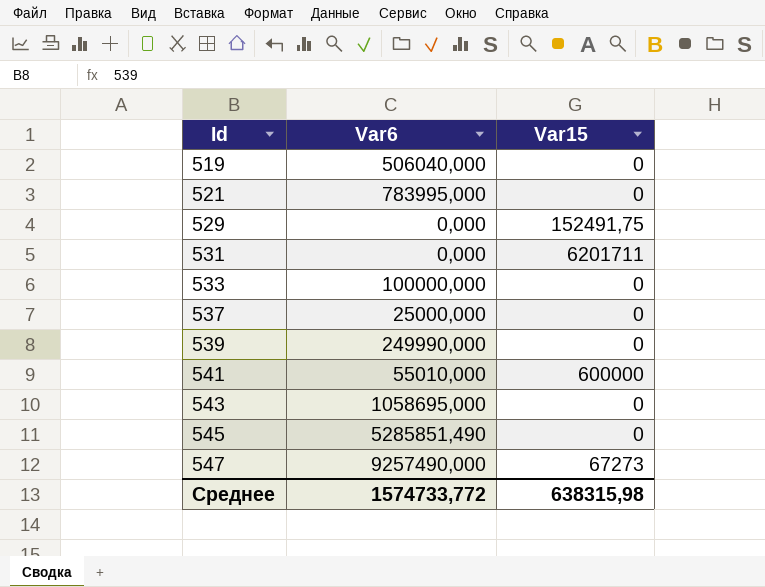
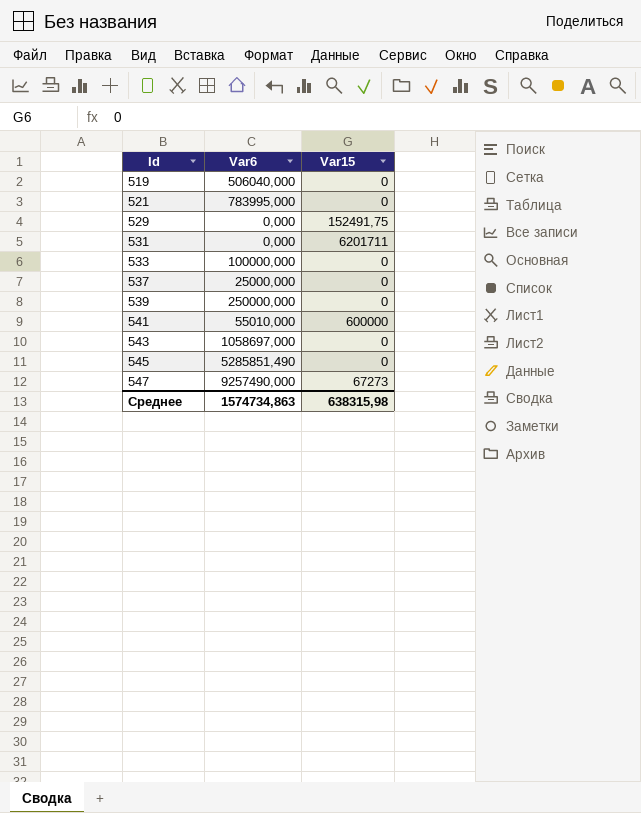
539 | Var6: 249990,000 -> 250000,000
543 | Var6: 1058695,000 -> 1058697,000
Среднее | Var6: 1574733,772 -> 1574734,863

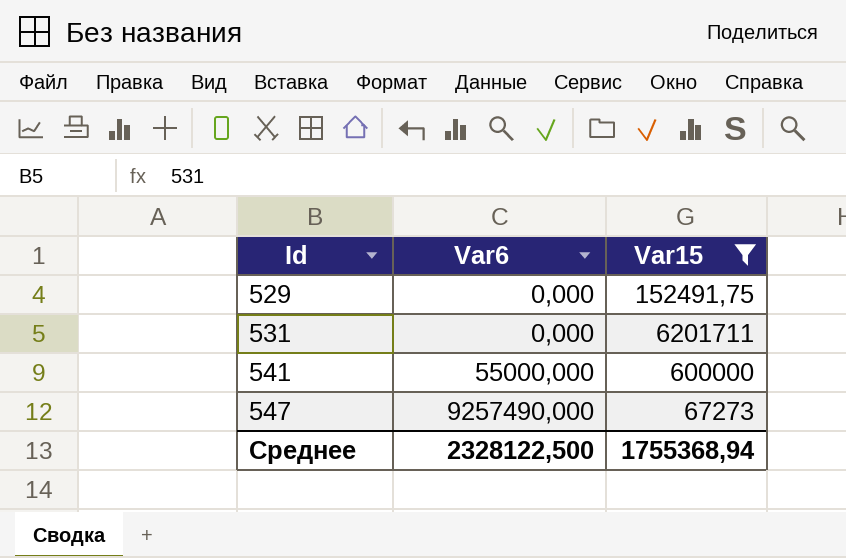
filter: none -> Var15 != 0
541 | Var6: 55010,000 -> 55000,000
Среднее | Var6: 1574734,863 -> 2328122,500
Среднее | Var15: 638315,98 -> 1755368,94

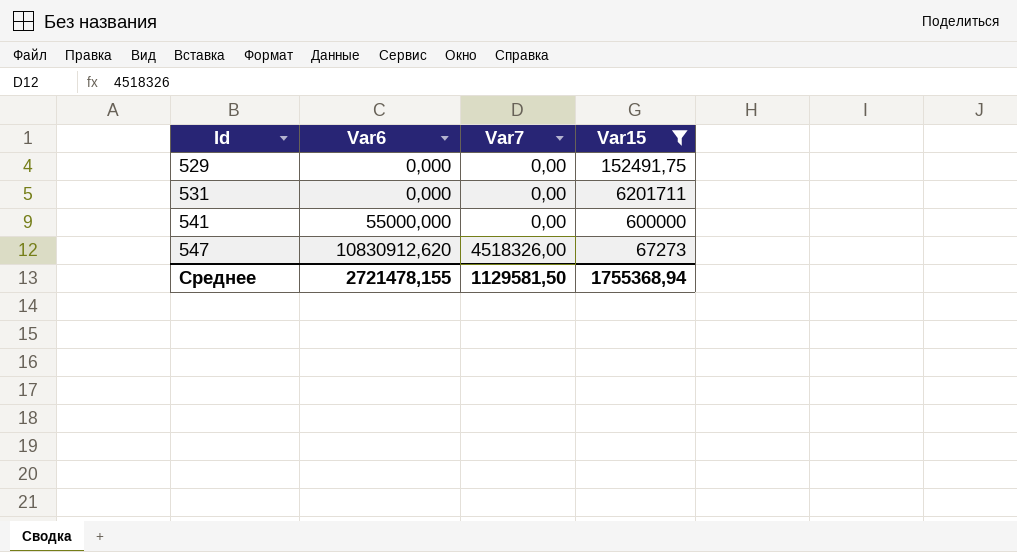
column Var7 | position: none -> 3
547 | Var6: 9257490,000 -> 10830912,620
Среднее | Var6: 2328122,500 -> 2721478,155

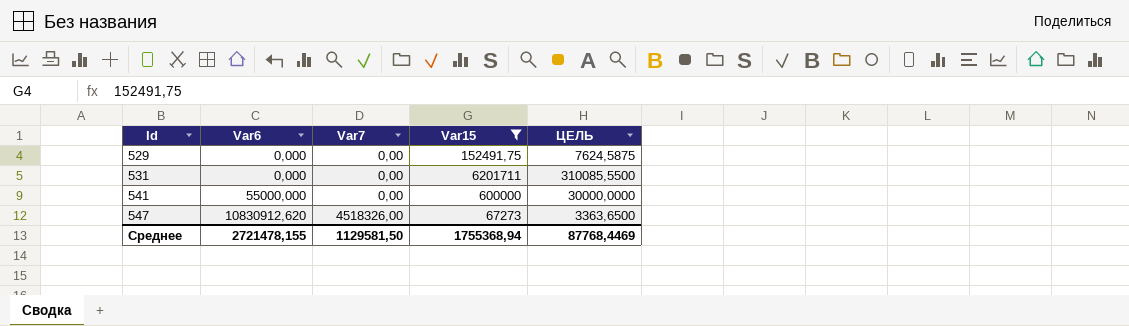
column ЦЕЛЬ | formula: none -> [Var15] * 0,05

